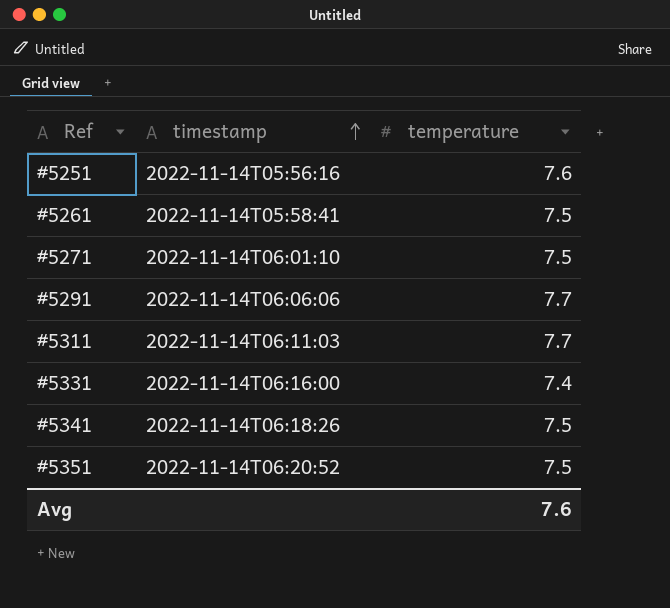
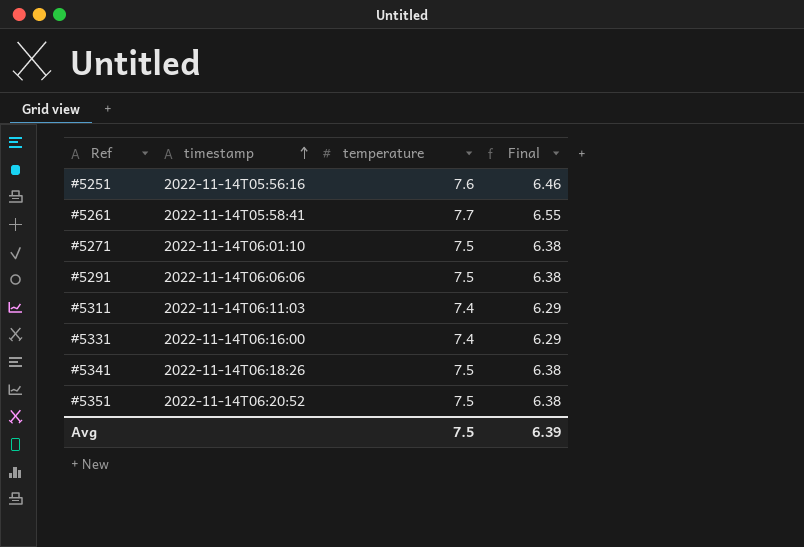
column Final | formula: none -> [temperature] * 0.85
#5261 | temperature: 7.5 -> 7.7
#5291 | temperature: 7.7 -> 7.5
#5311 | temperature: 7.7 -> 7.4
Avg | temperature: 7.6 -> 7.5

